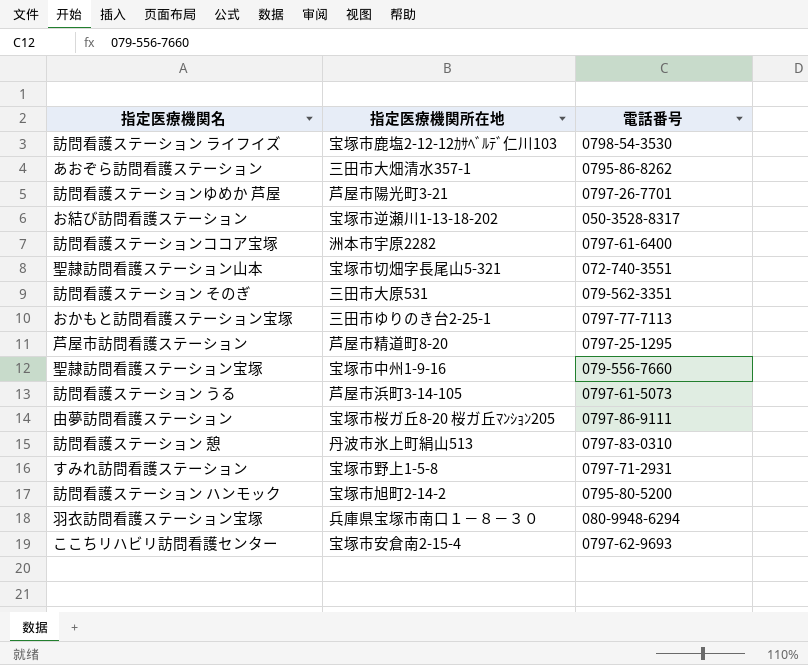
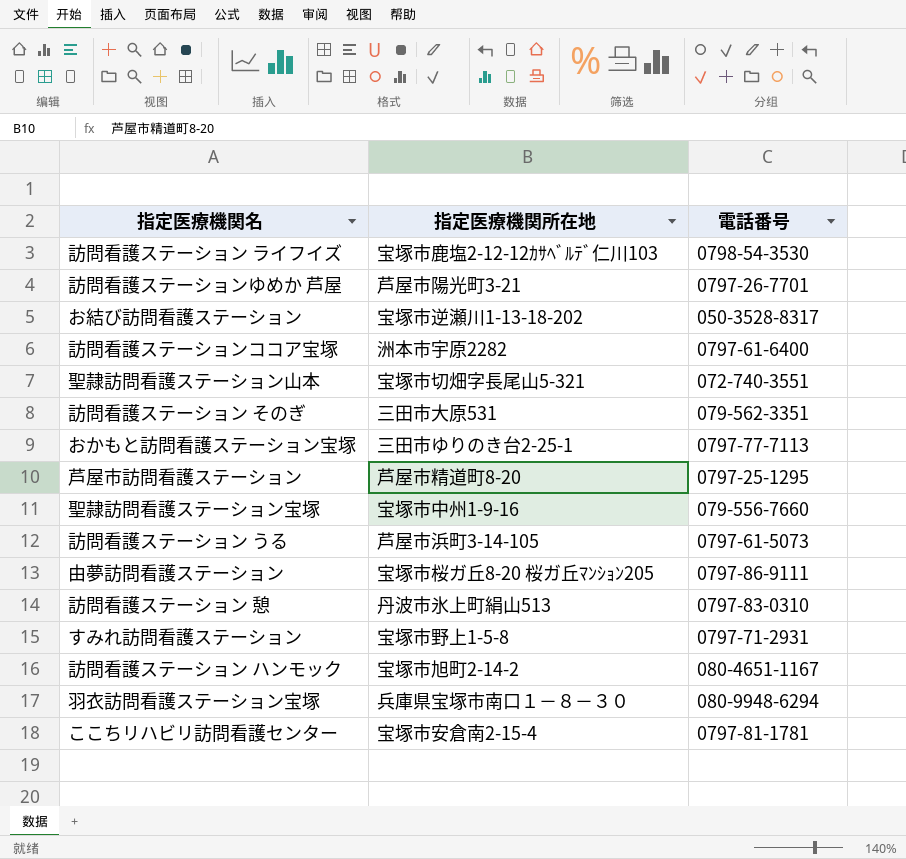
row あおぞら訪問看護ステーション: 三田市大畑清水357-1 | 0795-86-8262 -> none
訪問看護ステーション ハンモック | 電話番号: 0795-80-5200 -> 080-4651-1167
ここちリハビリ訪問看護センター | 電話番号: 0797-62-9693 -> 0797-81-1781

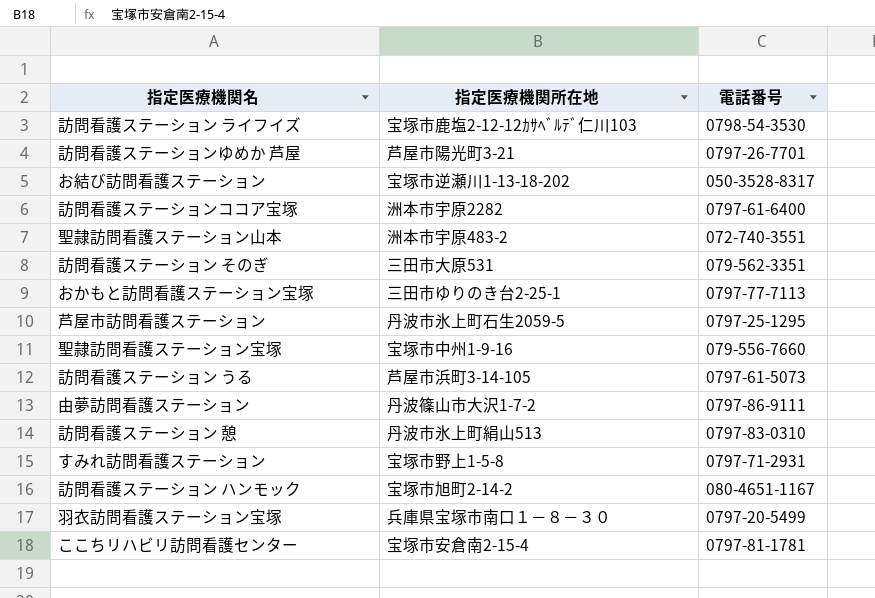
聖隷訪問看護ステーション山本 | 指定医療機関所在地: 宝塚市切畑字長尾山5-321 -> 洲本市宇原483-2
芦屋市訪問看護ステーション | 指定医療機関所在地: 芦屋市精道町8-20 -> 丹波市氷上町石生2059-5
由夢訪問看護ステーション | 指定医療機関所在地: 宝塚市桜ガ丘8-20 桜ガ丘ﾏﾝｼｮﾝ205 -> 丹波篠山市大沢1-7-2
羽衣訪問看護ステーション宝塚 | 電話番号: 080-9948-6294 -> 0797-20-5499

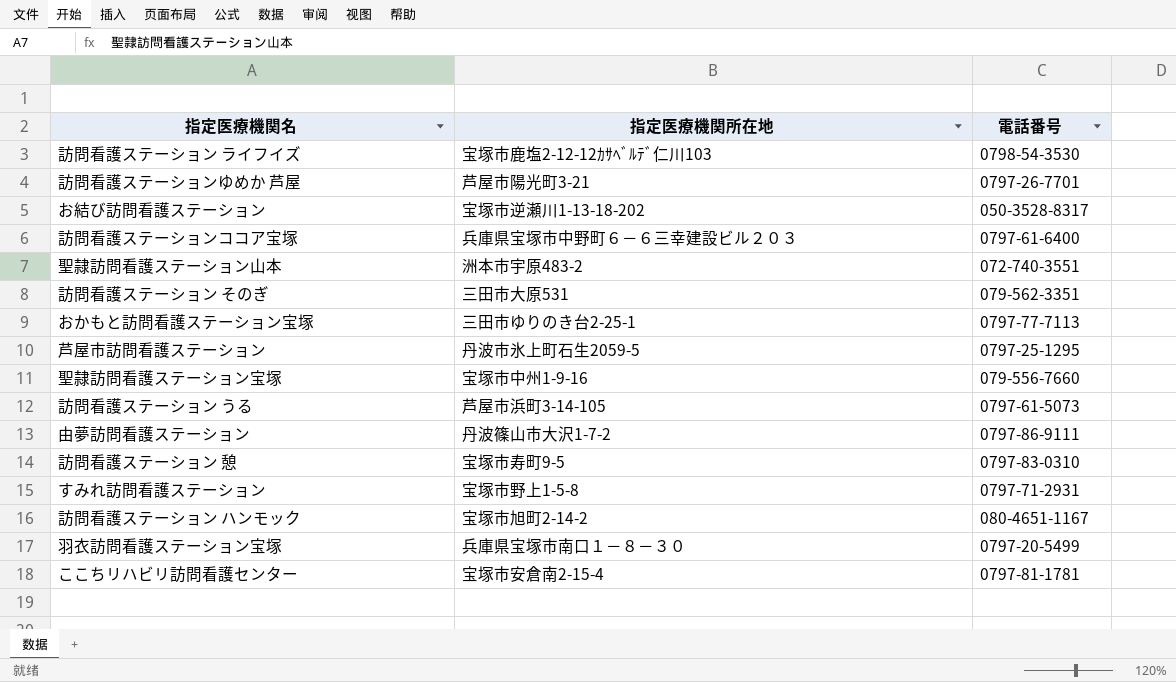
訪問看護ステーションココア宝塚 | 指定医療機関所在地: 洲本市宇原2282 -> 兵庫県宝塚市中野町６－６三幸建設ビル２０３
訪問看護ステーション 憩 | 指定医療機関所在地: 丹波市氷上町絹山513 -> 宝塚市寿町9-5

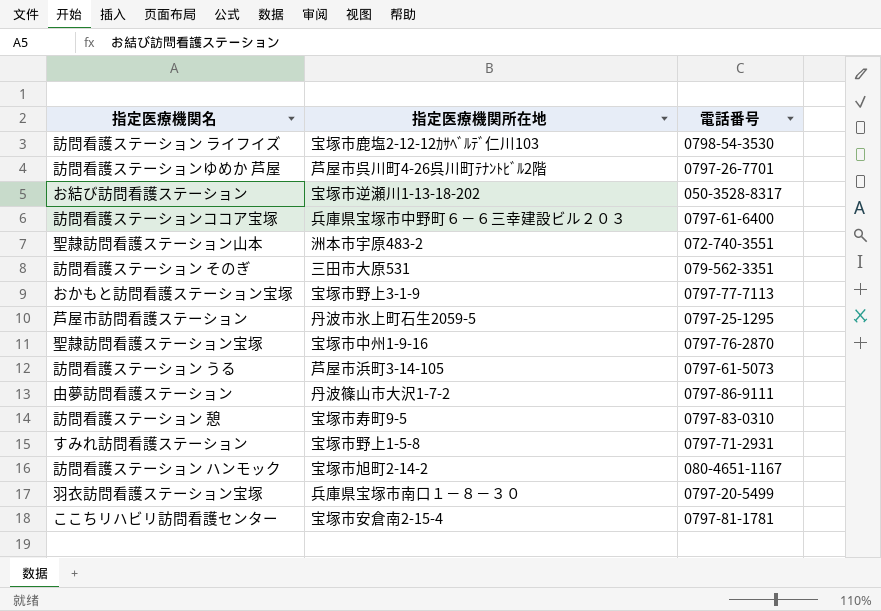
訪問看護ステーションゆめか 芦屋 | 指定医療機関所在地: 芦屋市陽光町3-21 -> 芦屋市呉川町4-26呉川町ﾃﾅﾝﾄﾋﾞﾙ2階
おかもと訪問看護ステーション宝塚 | 指定医療機関所在地: 三田市ゆりのき台2-25-1 -> 宝塚市野上3-1-9
聖隷訪問看護ステーション宝塚 | 電話番号: 079-556-7660 -> 0797-76-2870

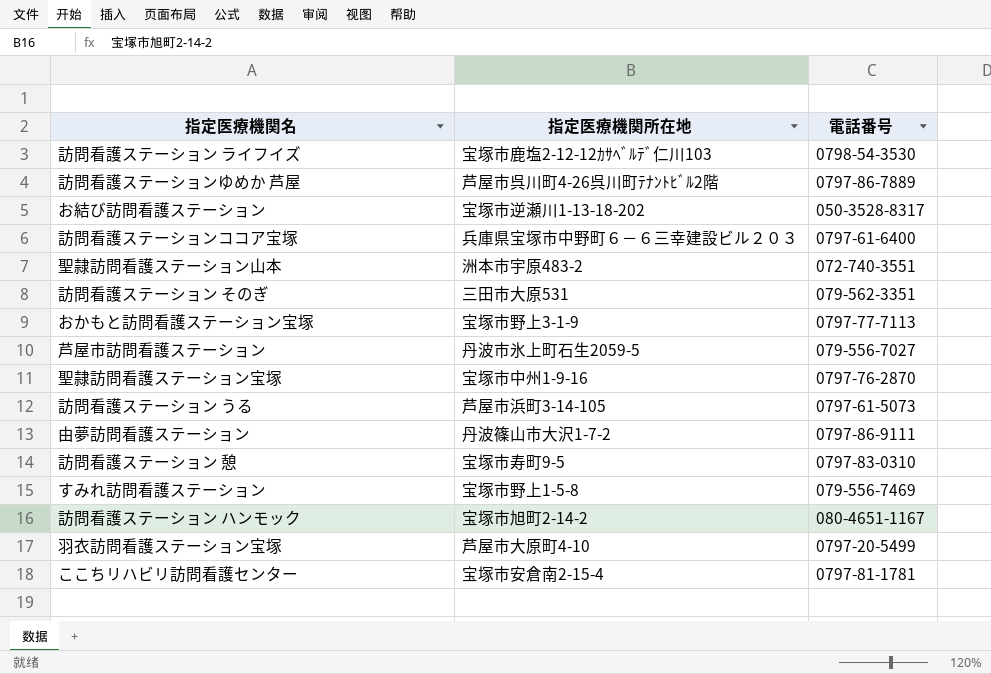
訪問看護ステーションゆめか 芦屋 | 電話番号: 0797-26-7701 -> 0797-86-7889
芦屋市訪問看護ステーション | 電話番号: 0797-25-1295 -> 079-556-7027
すみれ訪問看護ステーション | 電話番号: 0797-71-2931 -> 079-556-7469
羽衣訪問看護ステーション宝塚 | 指定医療機関所在地: 兵庫県宝塚市南口１－８－３０ -> 芦屋市大原町4-10

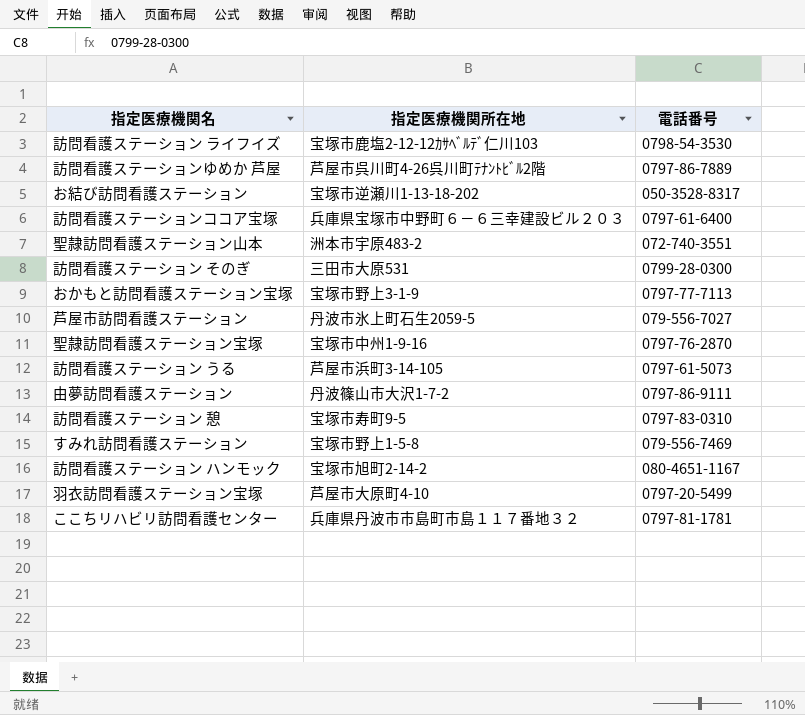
訪問看護ステーション そのぎ | 電話番号: 079-562-3351 -> 0799-28-0300
ここちリハビリ訪問看護センター | 指定医療機関所在地: 宝塚市安倉南2-15-4 -> 兵庫県丹波市市島町市島１１７番地３２

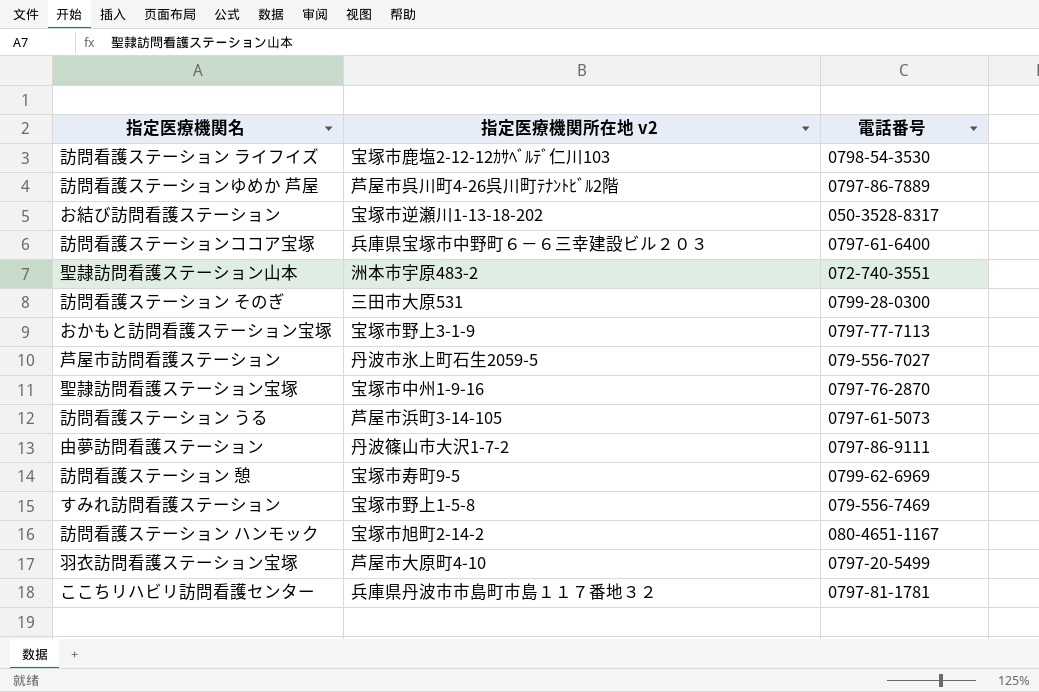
column name: 指定医療機関所在地 -> 指定医療機関所在地 v2
訪問看護ステーション 憩 | 電話番号: 0797-83-0310 -> 0799-62-6969

